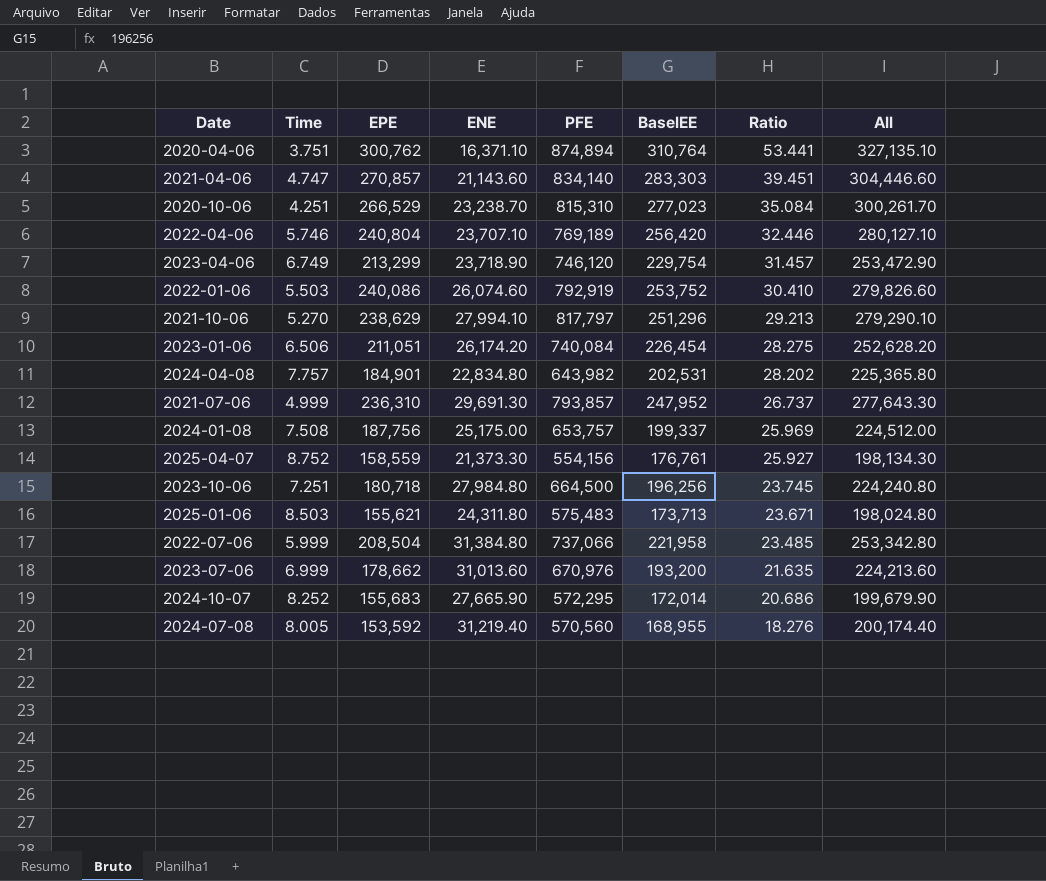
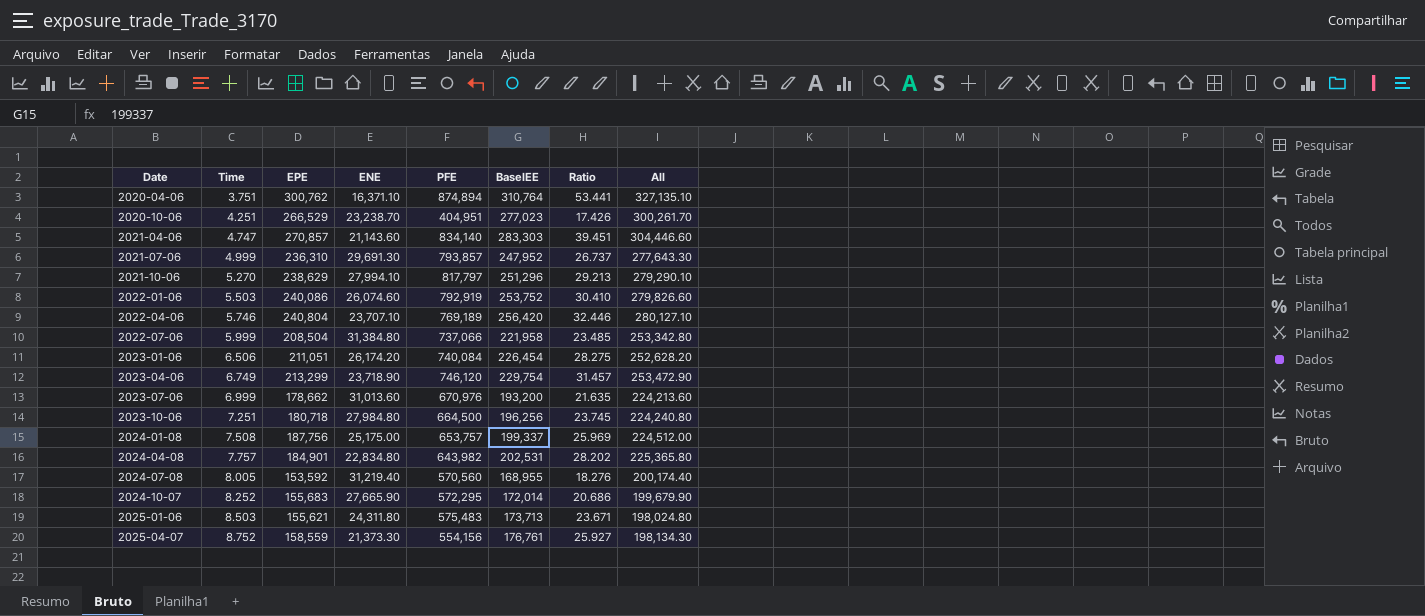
row order: Ratio descending -> Date ascending
2020-10-06 | PFE: 815,310 -> 404,951
2020-10-06 | Ratio: 35.084 -> 17.426

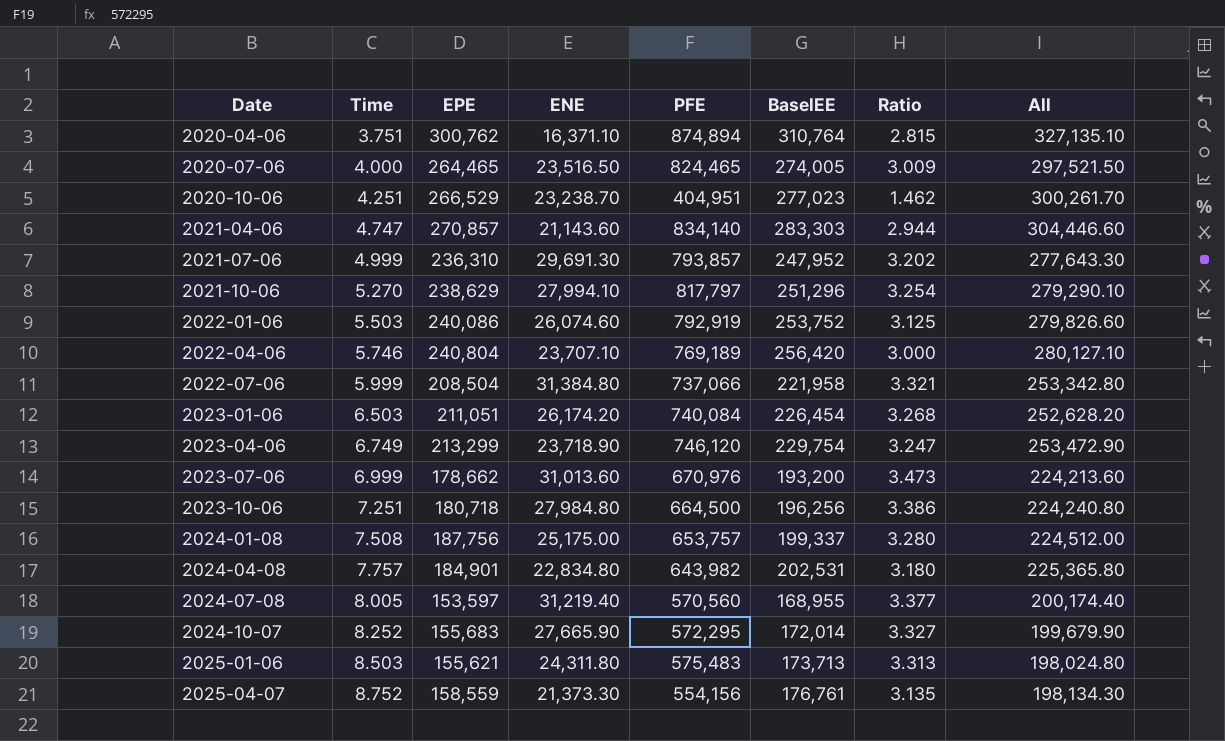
column Ratio | formula: [PFE] / [ENE] -> [PFE] / [BaselEE]
row 2020-07-06: none -> 4.000 | 264,465 | 23,516.50 | 824,465 | 274,005 | 3.009 | 297,521.50
2023-01-06 | Time: 6.506 -> 6.503
2024-07-08 | EPE: 153,592 -> 153,597

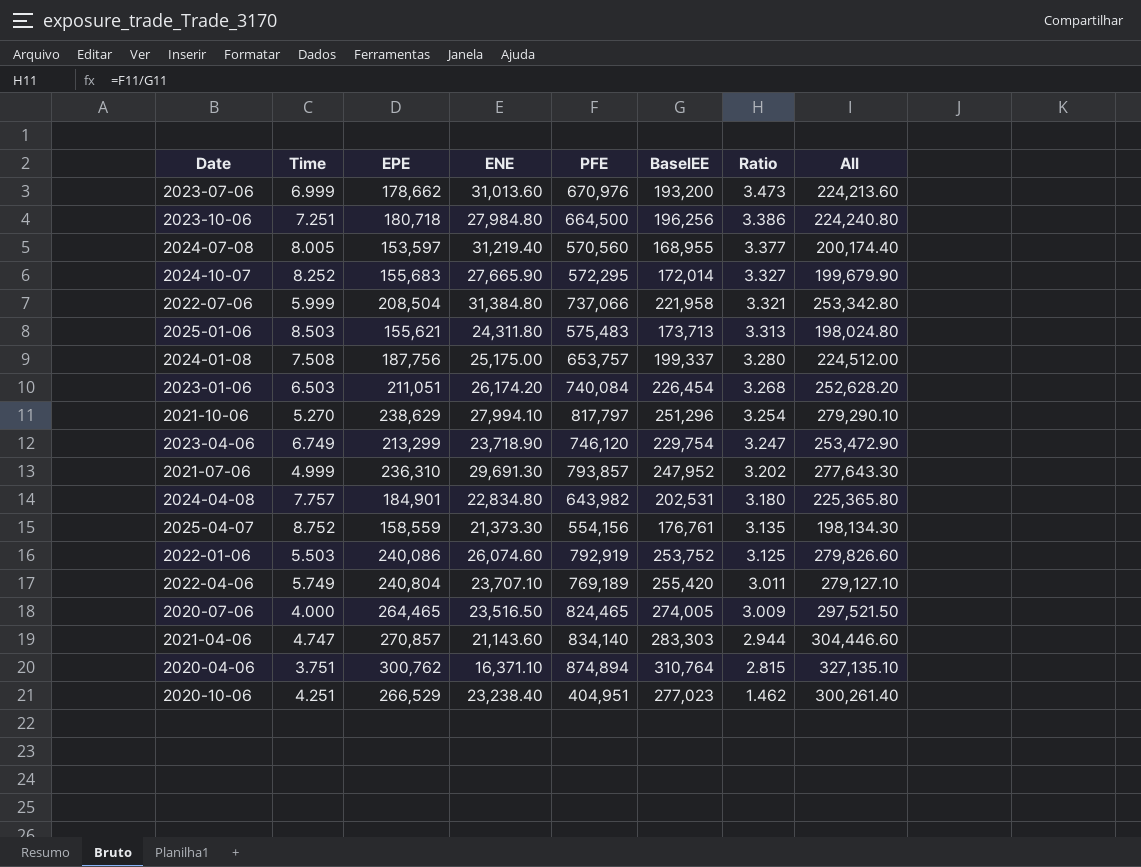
row order: Date ascending -> Ratio descending
2022-04-06 | Time: 5.746 -> 5.749
2022-04-06 | BaselEE: 256,420 -> 255,420
2022-04-06 | Ratio: 3.000 -> 3.011
2022-04-06 | All: 280,127.10 -> 279,127.10
2020-10-06 | ENE: 23,238.70 -> 23,238.40
2020-10-06 | All: 300,261.70 -> 300,261.40

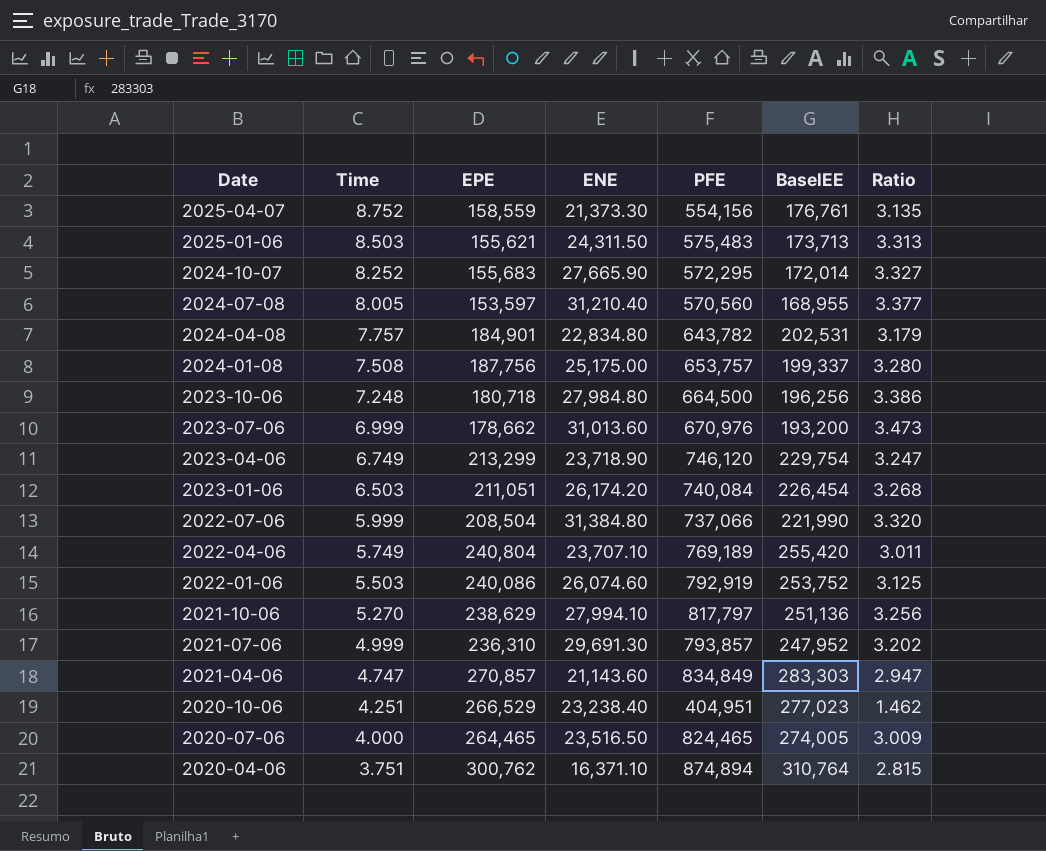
row order: Ratio descending -> Date descending
column All | formula: [ENE] + [BaselEE] -> none
2025-01-06 | ENE: 24,311.80 -> 24,311.50
2024-07-08 | ENE: 31,219.40 -> 31,210.40
2024-04-08 | PFE: 643,982 -> 643,782
2024-04-08 | Ratio: 3.180 -> 3.179
2023-10-06 | Time: 7.251 -> 7.248
2022-07-06 | BaselEE: 221,958 -> 221,990
2022-07-06 | Ratio: 3.321 -> 3.320
2021-10-06 | BaselEE: 251,296 -> 251,136
2021-10-06 | Ratio: 3.254 -> 3.256
2021-04-06 | PFE: 834,140 -> 834,849
2021-04-06 | Ratio: 2.944 -> 2.947

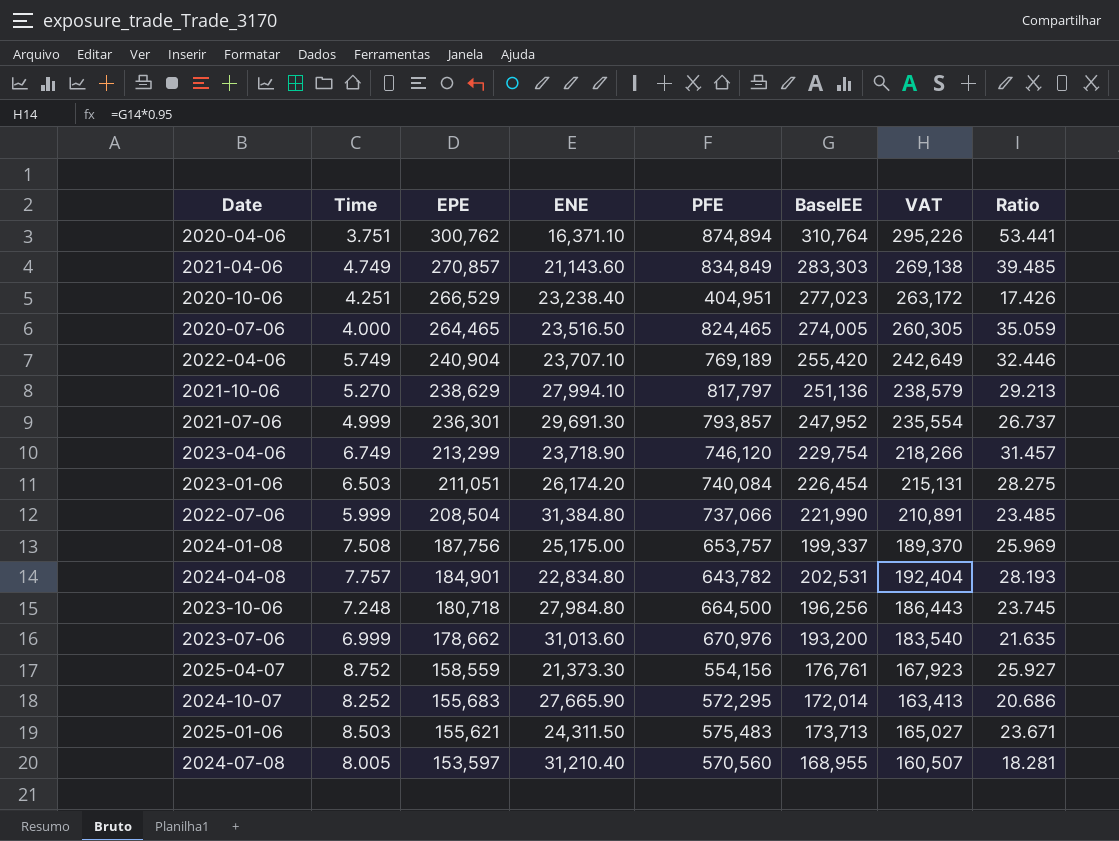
row order: Date descending -> EPE descending
column VAT | formula: none -> [BaselEE] * 0.95
column Ratio | formula: [PFE] / [BaselEE] -> [PFE] / [ENE]
row 2022-01-06: 5.503 | 240,086 | 26,074.60 | 792,919 | 253,752 | 3.125 -> none
2021-04-06 | Time: 4.747 -> 4.749
2022-04-06 | EPE: 240,804 -> 240,904
2021-07-06 | EPE: 236,310 -> 236,301

